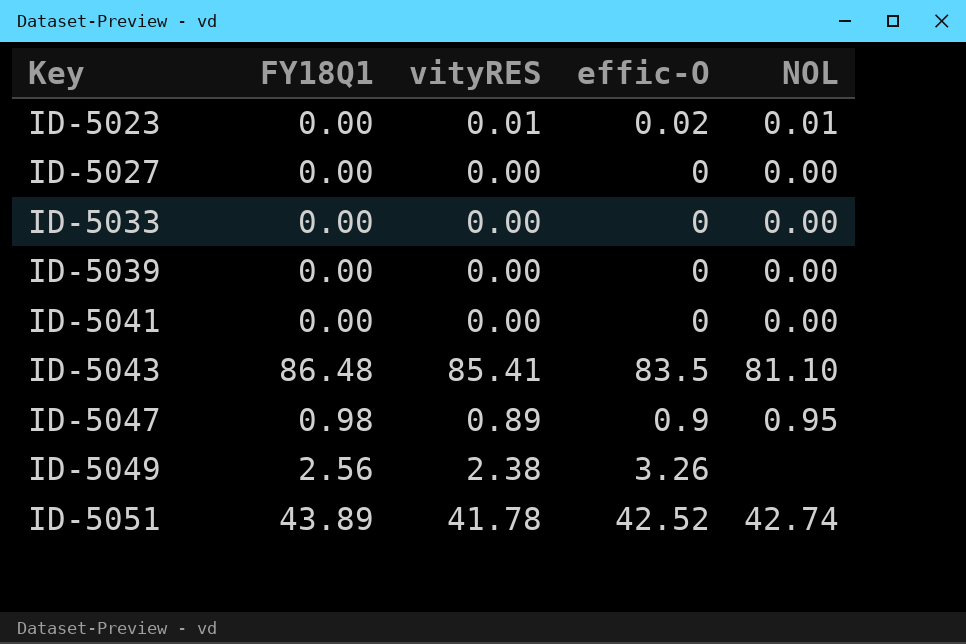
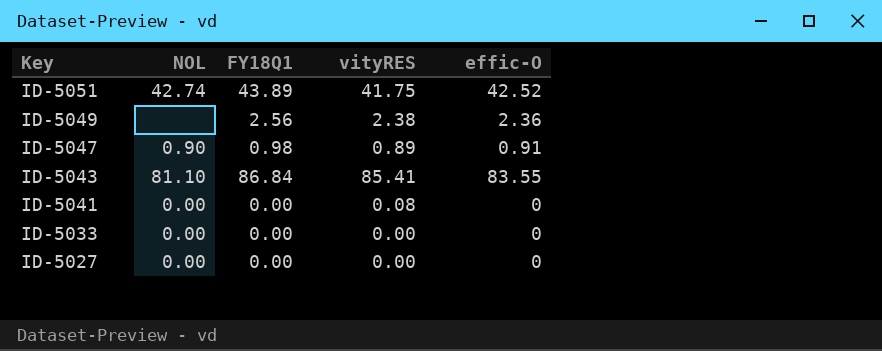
row order: Key ascending -> Key descending
column NOL | position: 5 -> 2
row ID-5023: 0.00 | 0.01 | 0.02 | 0.01 -> none
row ID-5039: 0.00 | 0.00 | 0 | 0.00 -> none
ID-5051 | vityRES: 41.78 -> 41.75
ID-5049 | effic-O: 3.26 -> 2.36
ID-5047 | NOL: 0.95 -> 0.90
ID-5047 | effic-O: 0.9 -> 0.91
ID-5043 | FY18Q1: 86.48 -> 86.84
ID-5043 | effic-O: 83.5 -> 83.55
ID-5041 | vityRES: 0.00 -> 0.08

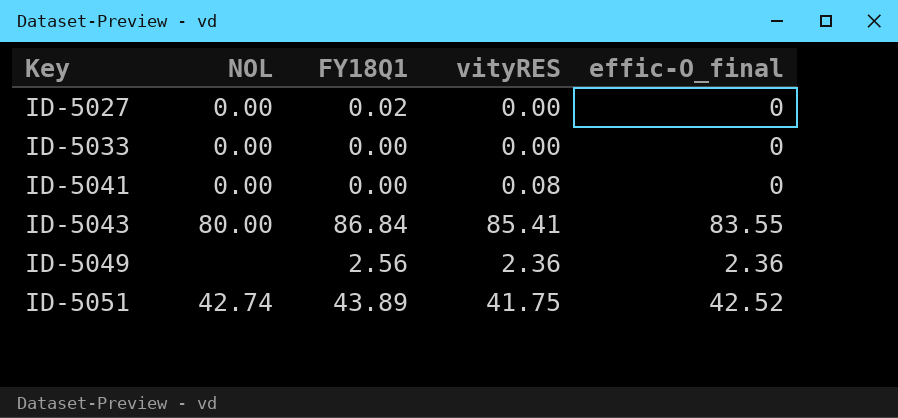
row order: Key descending -> Key ascending
column name: effic-O -> effic-O_final
row ID-5047: 0.90 | 0.98 | 0.89 | 0.91 -> none
ID-5027 | FY18Q1: 0.00 -> 0.02
ID-5043 | NOL: 81.10 -> 80.00
ID-5049 | vityRES: 2.38 -> 2.36

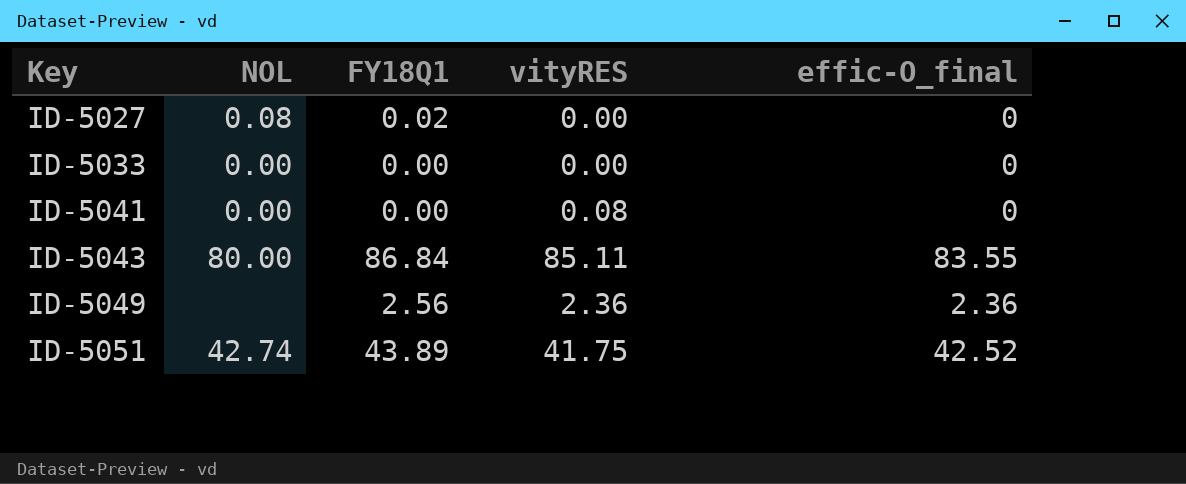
ID-5027 | NOL: 0.00 -> 0.08
ID-5043 | vityRES: 85.41 -> 85.11

